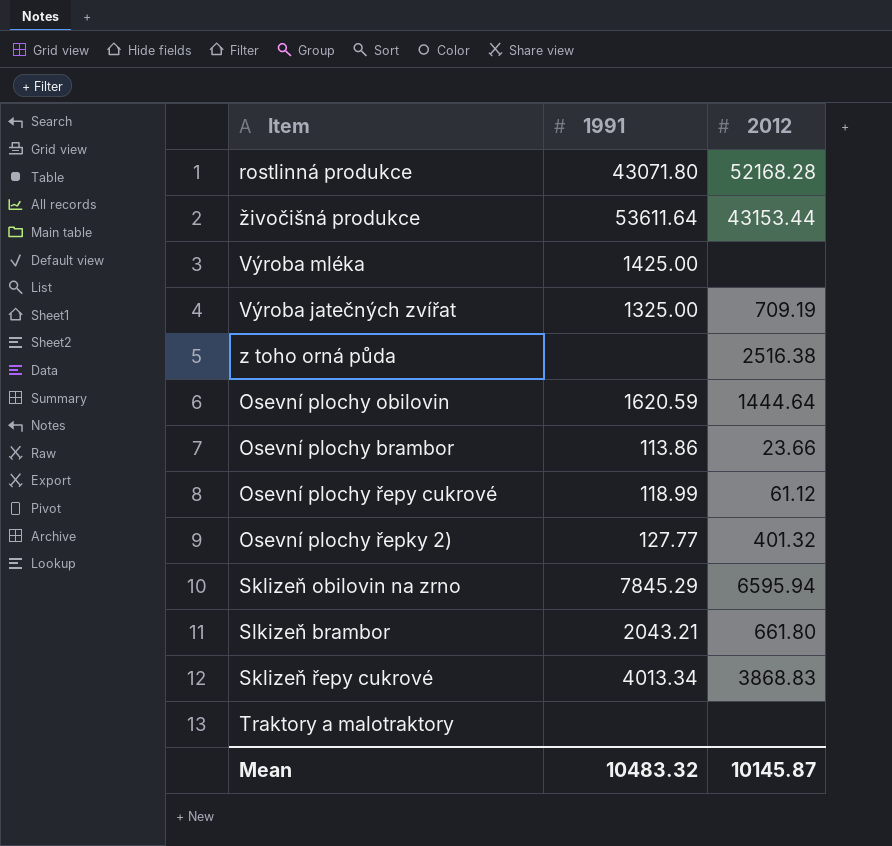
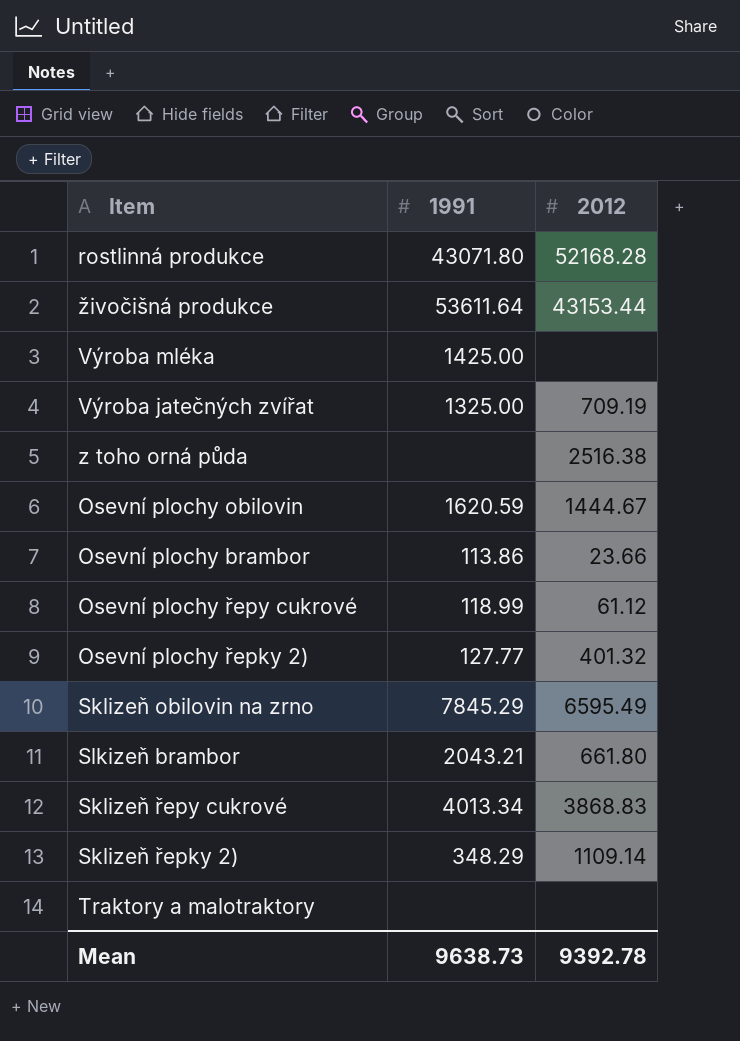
Osevní plochy obilovin | 2012: 1444.64 -> 1444.67
Sklizeň obilovin na zrno | 2012: 6595.94 -> 6595.49
row Sklizeň řepky 2): none -> 348.29 | 1109.14
Mean | 1991: 10483.32 -> 9638.73
Mean | 2012: 10145.87 -> 9392.78

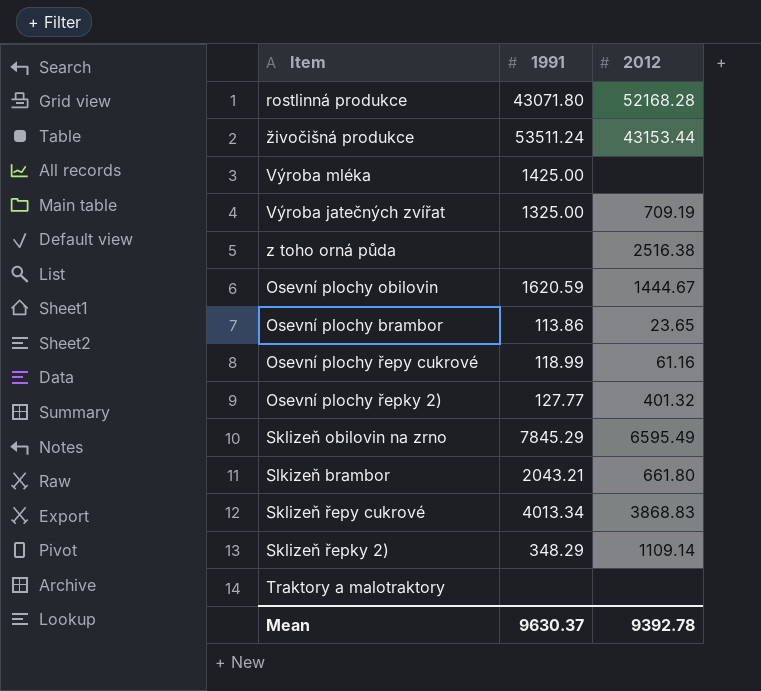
živočišná produkce | 1991: 53611.64 -> 53511.24
Osevní plochy brambor | 2012: 23.66 -> 23.65
Osevní plochy řepy cukrové | 2012: 61.12 -> 61.16
Mean | 1991: 9638.73 -> 9630.37

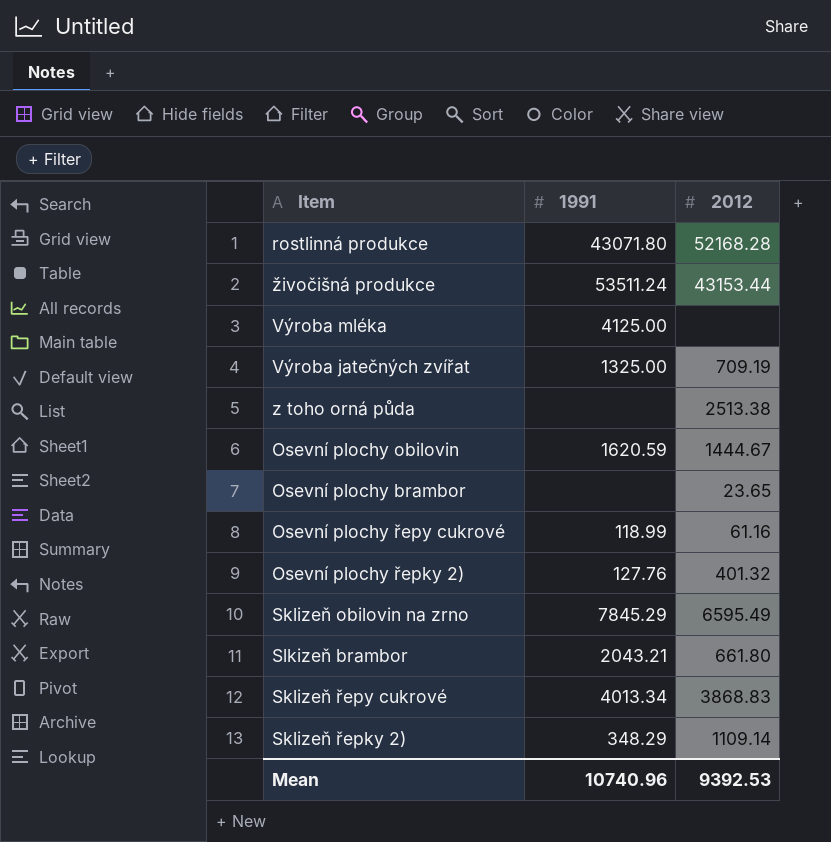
row Traktory a malotraktory: none | none -> none
Výroba mléka | 1991: 1425.00 -> 4125.00
z toho orná půda | 2012: 2516.38 -> 2513.38
Osevní plochy brambor | 1991: 113.86 -> none
Osevní plochy řepky 2) | 1991: 127.77 -> 127.76
Mean | 1991: 9630.37 -> 10740.96
Mean | 2012: 9392.78 -> 9392.53

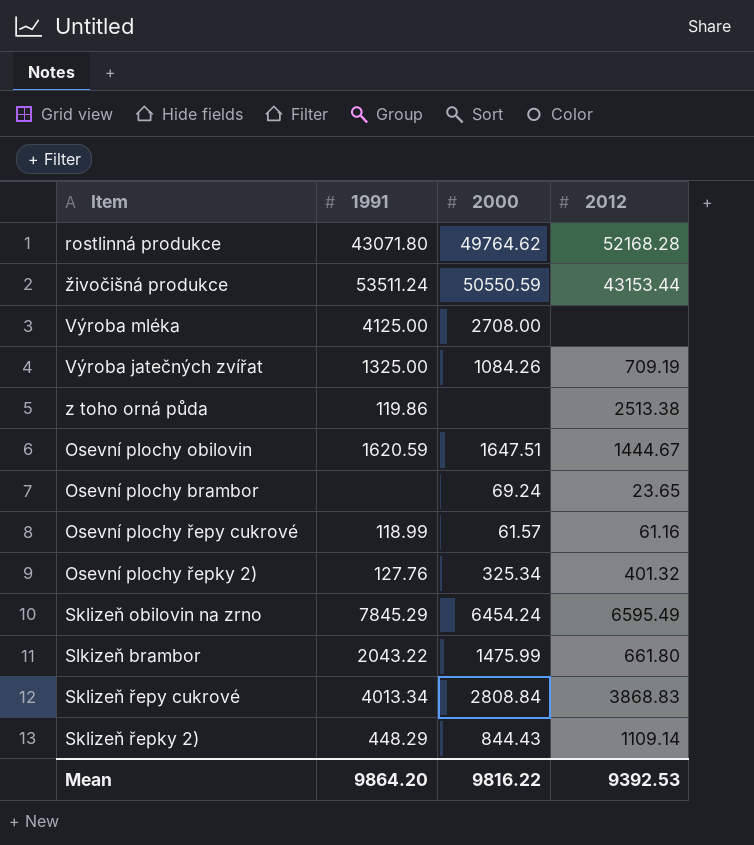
column 2000 | position: none -> 3
z toho orná půda | 1991: none -> 119.86
Slkizeň brambor | 1991: 2043.21 -> 2043.22
Sklizeň řepky 2) | 1991: 348.29 -> 448.29
Mean | 1991: 10740.96 -> 9864.20

